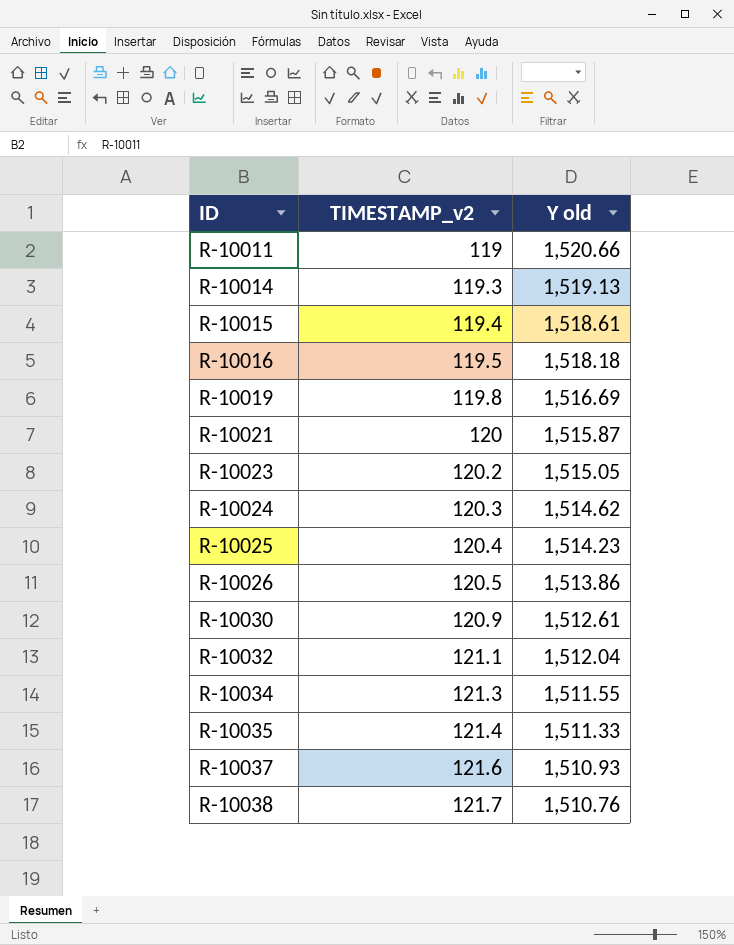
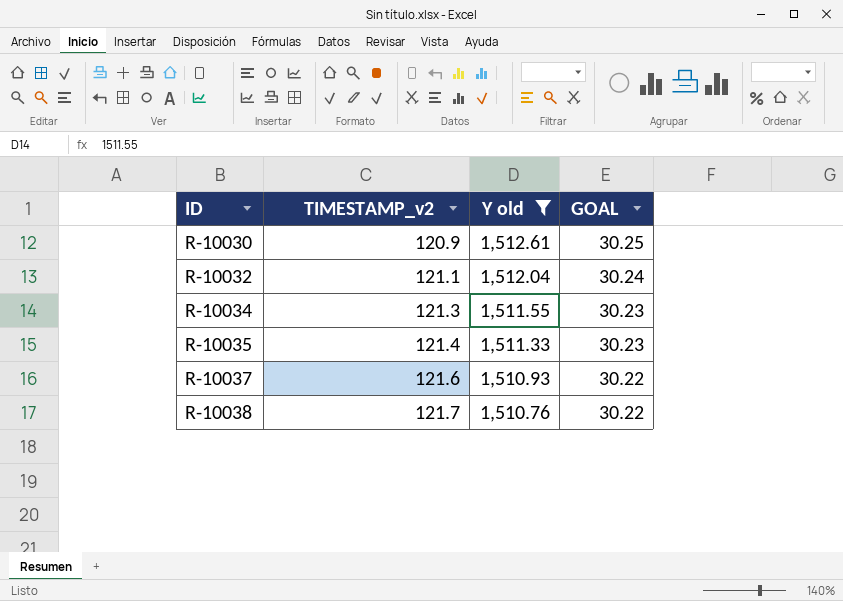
filter: none -> Y old <= 1,512.61
column GOAL | formula: none -> [Y old] * 0.02

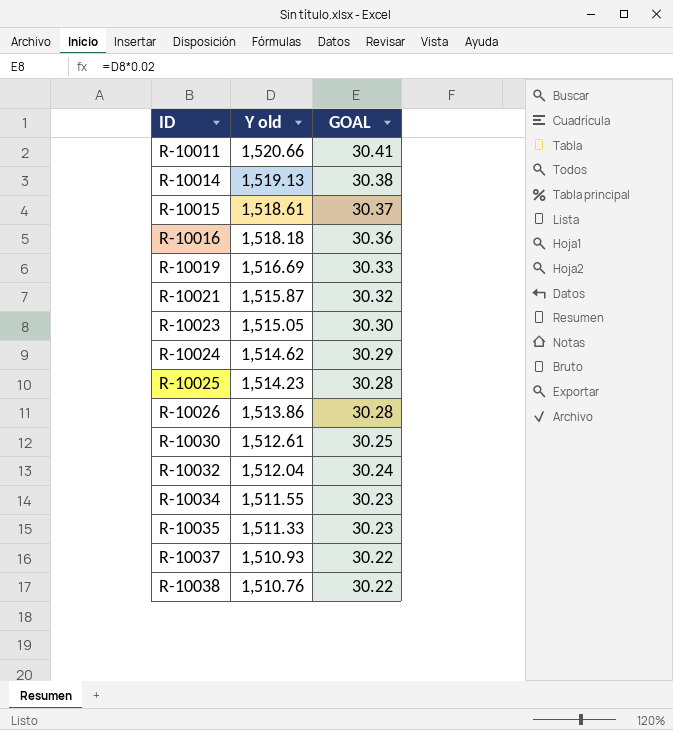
filter: Y old <= 1,512.61 -> none
column TIMESTAMP_v2 | position: 2 -> none

